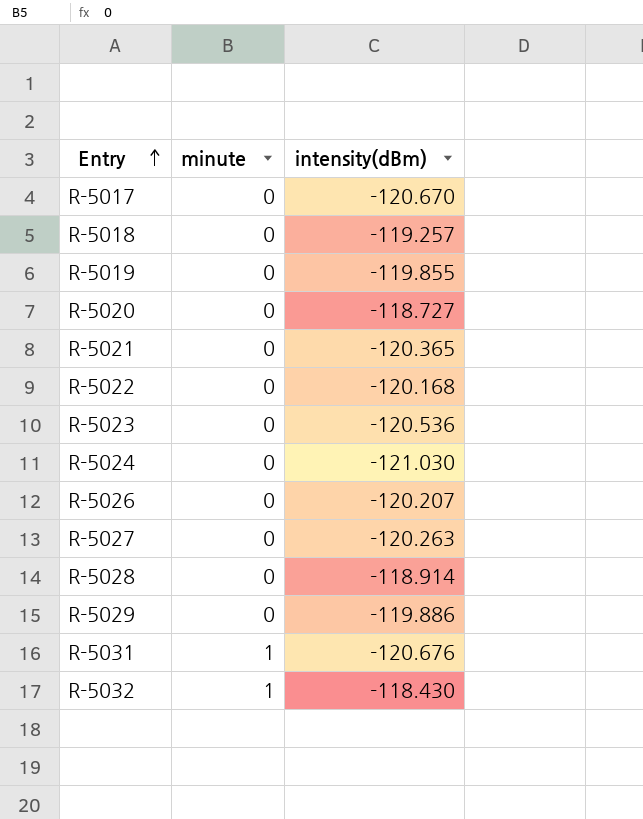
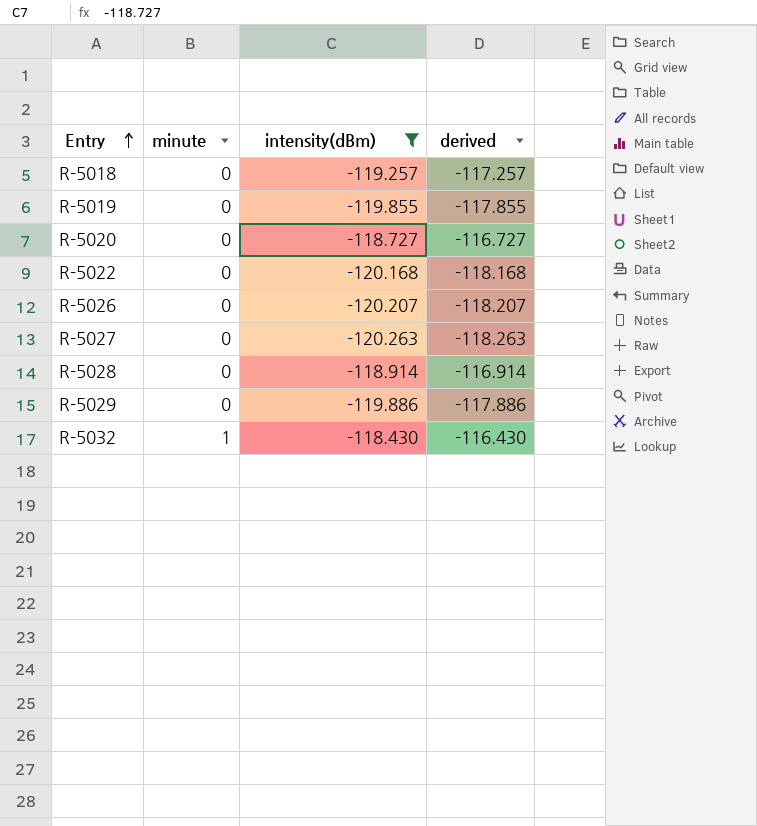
filter: none -> intensity(dBm) >= -120.263
column derived | formula: none -> [intensity(dBm)] + 2

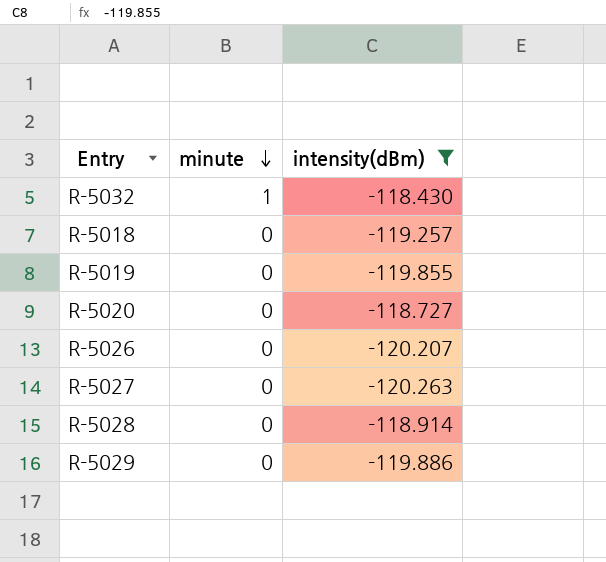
row order: Entry ascending -> minute descending
column derived | formula: [intensity(dBm)] + 2 -> none
row R-5022: 0 | -120.168 | -118.168 -> none

